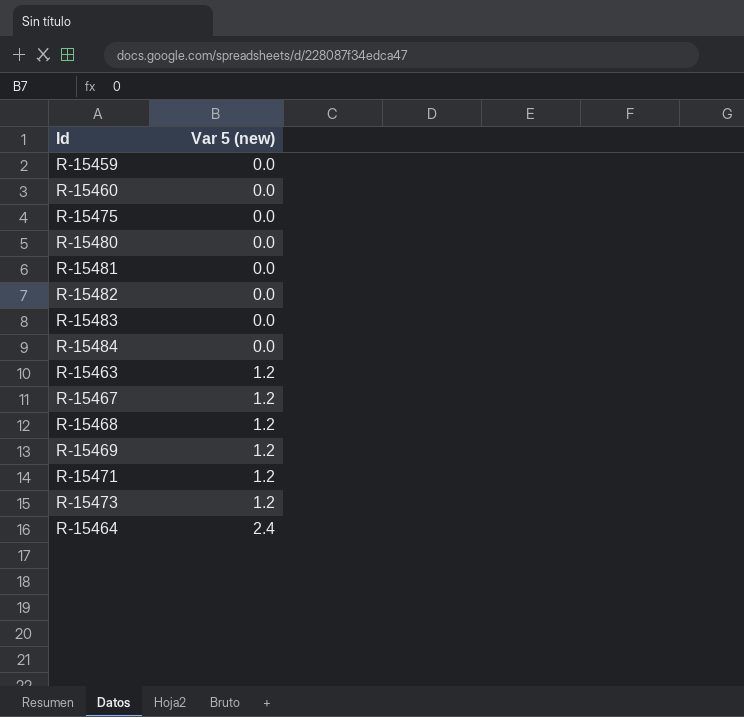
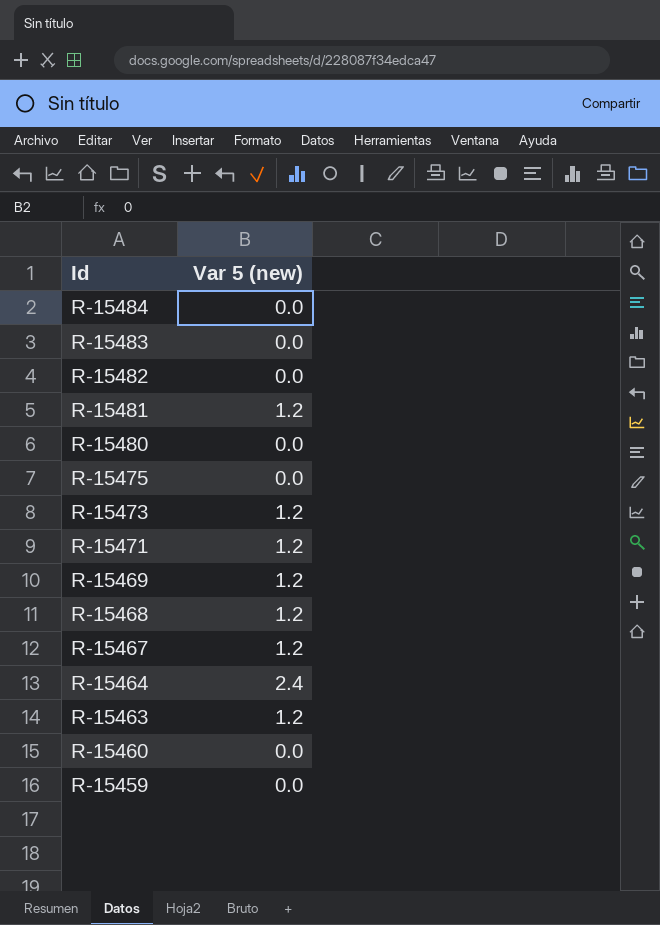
row order: Var 5 (new) ascending -> Id descending
R-15481 | Var 5 (new): 0.0 -> 1.2

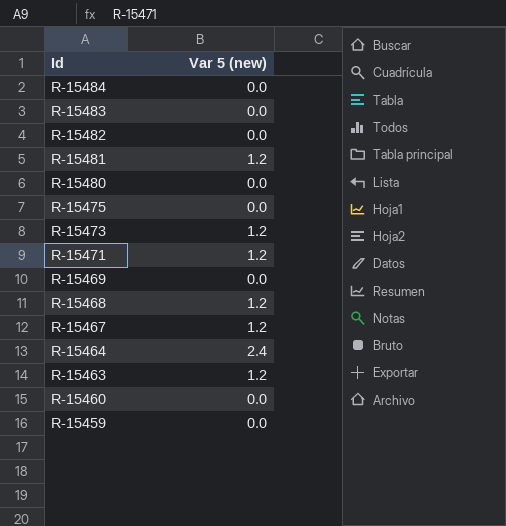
R-15469 | Var 5 (new): 1.2 -> 0.0

